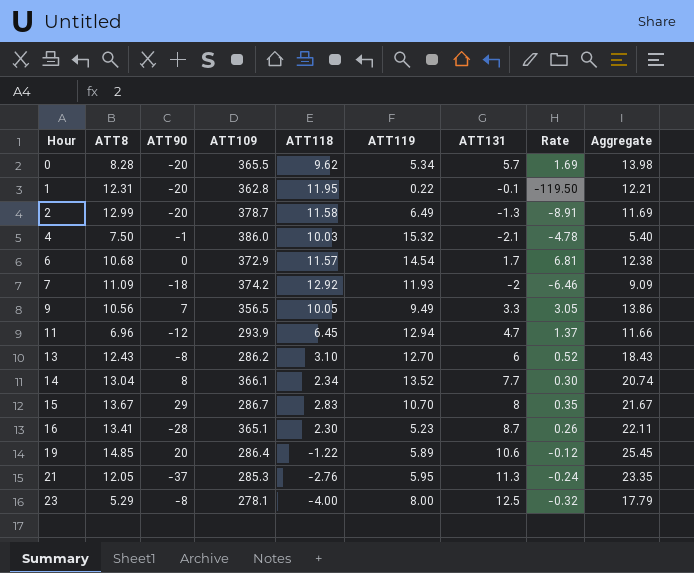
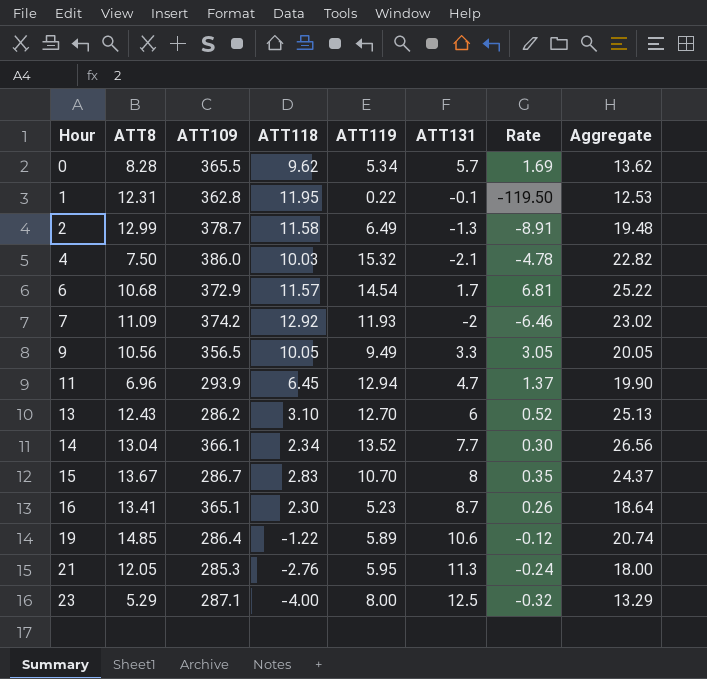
column ATT90 | position: 3 -> none
column Aggregate | formula: [ATT8] + [ATT131] -> [ATT8] + [ATT119]
23 | ATT109: 278.1 -> 287.1

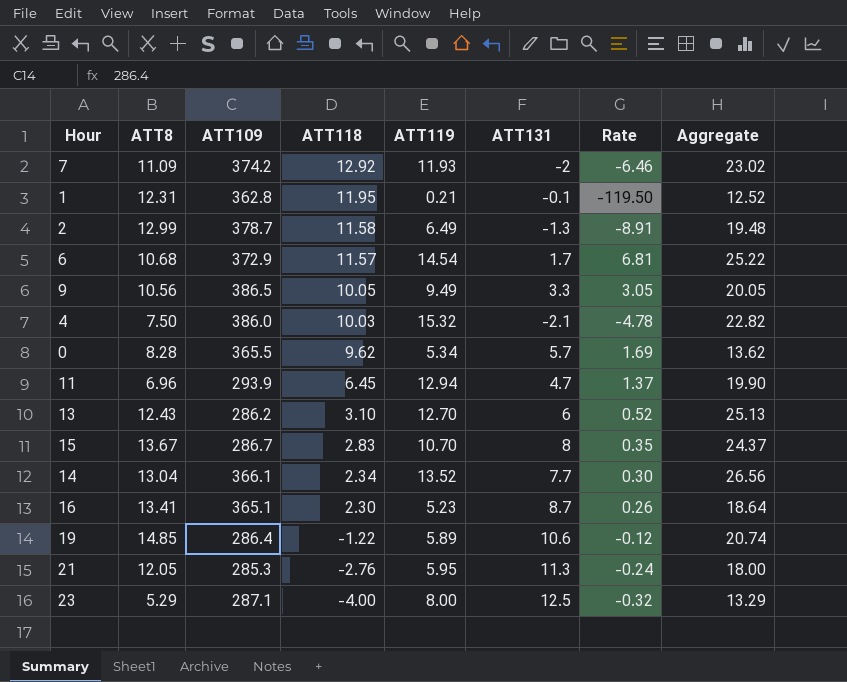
row order: Hour ascending -> ATT118 descending
1 | ATT119: 0.22 -> 0.21
1 | Aggregate: 12.53 -> 12.52
9 | ATT109: 356.5 -> 386.5

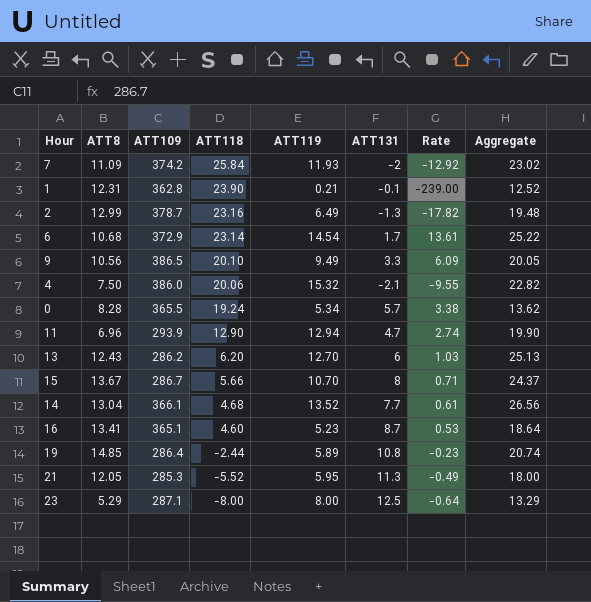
7 | ATT118: 12.92 -> 25.84
7 | Rate: -6.46 -> -12.92
1 | ATT118: 11.95 -> 23.90
1 | Rate: -119.50 -> -239.00
2 | ATT118: 11.58 -> 23.16
2 | Rate: -8.91 -> -17.82
6 | ATT118: 11.57 -> 23.14
6 | Rate: 6.81 -> 13.61
9 | ATT118: 10.05 -> 20.10
9 | Rate: 3.05 -> 6.09
4 | ATT118: 10.03 -> 20.06
4 | Rate: -4.78 -> -9.55
0 | ATT118: 9.62 -> 19.24
0 | Rate: 1.69 -> 3.38
11 | ATT118: 6.45 -> 12.90
11 | Rate: 1.37 -> 2.74
13 | ATT118: 3.10 -> 6.20
13 | Rate: 0.52 -> 1.03
15 | ATT118: 2.83 -> 5.66
15 | Rate: 0.35 -> 0.71
14 | ATT118: 2.34 -> 4.68
14 | Rate: 0.30 -> 0.61
16 | ATT118: 2.30 -> 4.60
16 | Rate: 0.26 -> 0.53
19 | ATT118: -1.22 -> -2.44
19 | ATT131: 10.6 -> 10.8
19 | Rate: -0.12 -> -0.23
21 | ATT118: -2.76 -> -5.52
21 | Rate: -0.24 -> -0.49
23 | ATT118: -4.00 -> -8.00
23 | Rate: -0.32 -> -0.64

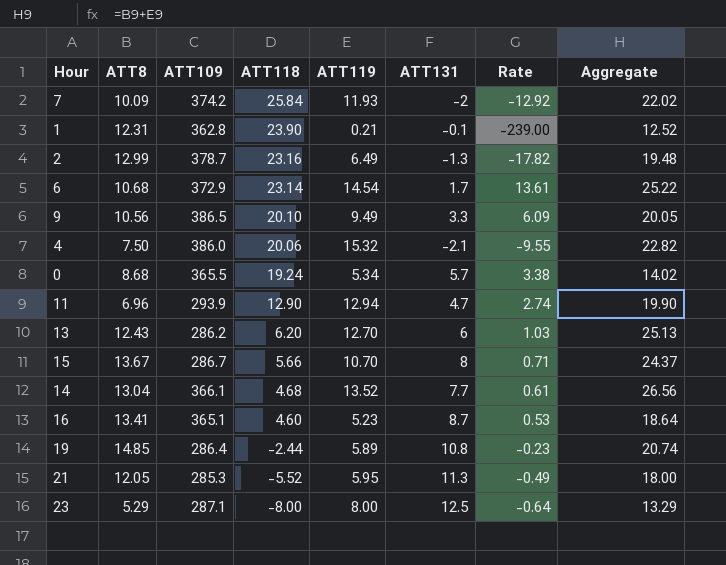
7 | ATT8: 11.09 -> 10.09
7 | Aggregate: 23.02 -> 22.02
0 | ATT8: 8.28 -> 8.68
0 | Aggregate: 13.62 -> 14.02

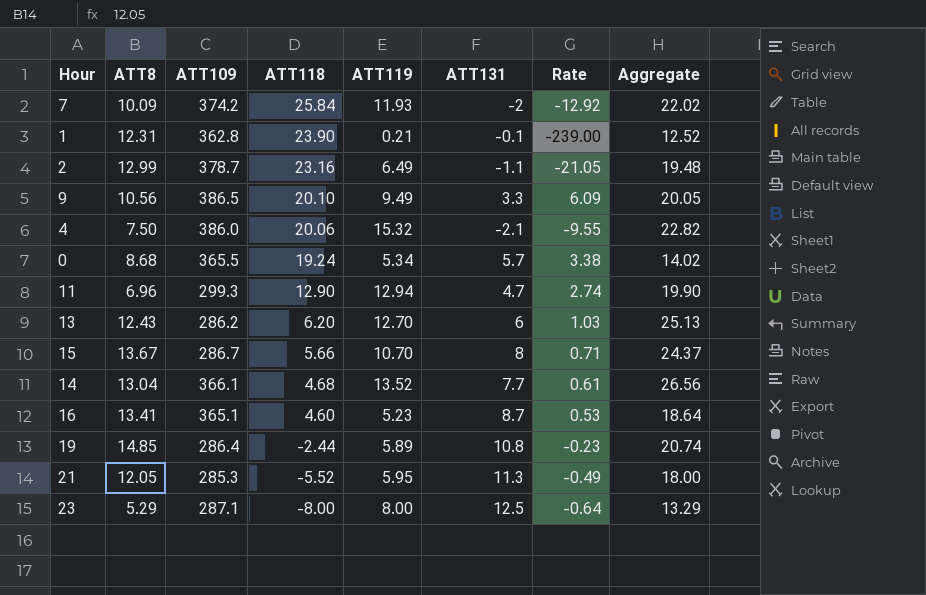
row 6: 10.68 | 372.9 | 23.14 | 14.54 | 1.7 | 13.61 | 25.22 -> none
2 | ATT131: -1.3 -> -1.1
2 | Rate: -17.82 -> -21.05
11 | ATT109: 293.9 -> 299.3

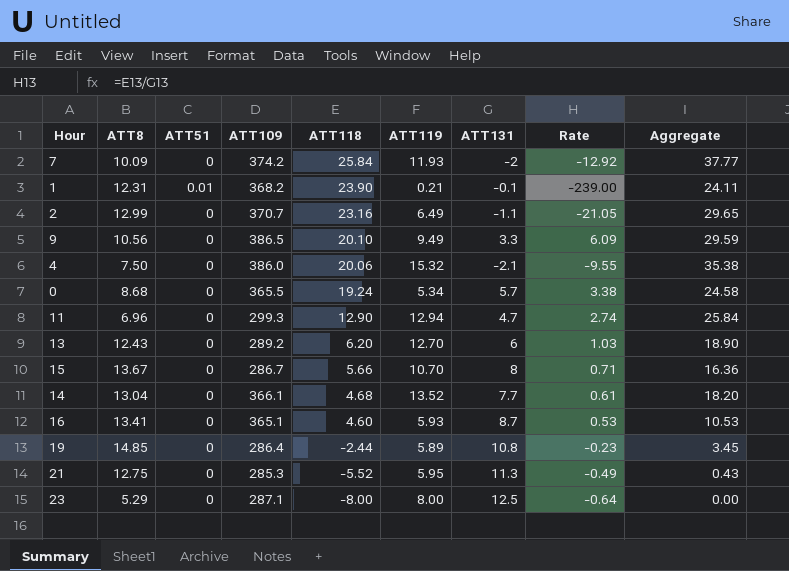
column ATT51 | position: none -> 3
column Aggregate | formula: [ATT8] + [ATT119] -> [ATT118] + [ATT119]
1 | ATT109: 362.8 -> 368.2
2 | ATT109: 378.7 -> 370.7
13 | ATT109: 286.2 -> 289.2
16 | ATT119: 5.23 -> 5.93
21 | ATT8: 12.05 -> 12.75

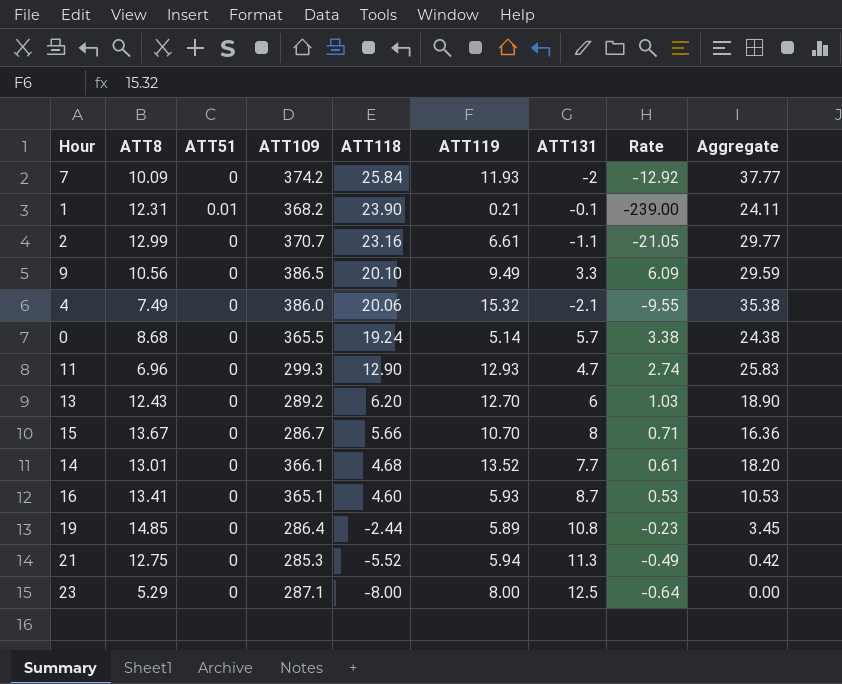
2 | ATT119: 6.49 -> 6.61
2 | Aggregate: 29.65 -> 29.77
4 | ATT8: 7.50 -> 7.49
0 | ATT119: 5.34 -> 5.14
0 | Aggregate: 24.58 -> 24.38
11 | ATT119: 12.94 -> 12.93
11 | Aggregate: 25.84 -> 25.83
14 | ATT8: 13.04 -> 13.01
21 | ATT119: 5.95 -> 5.94
21 | Aggregate: 0.43 -> 0.42

